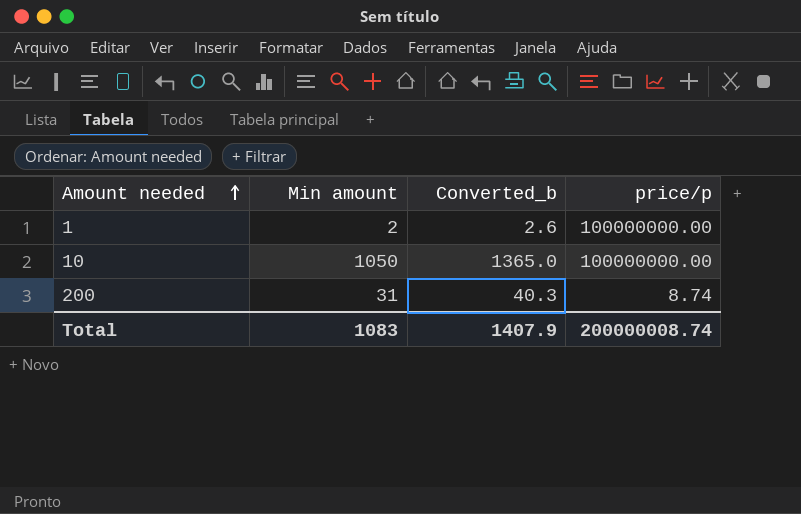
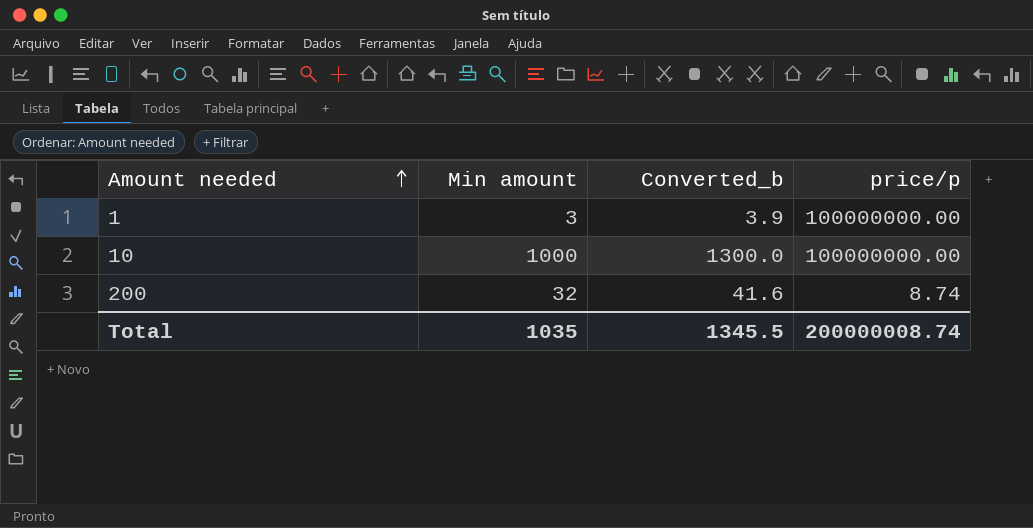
1 | Min amount: 2 -> 3
1 | Converted_b: 2.6 -> 3.9
10 | Min amount: 1050 -> 1000
10 | Converted_b: 1365.0 -> 1300.0
200 | Min amount: 31 -> 32
200 | Converted_b: 40.3 -> 41.6
Total | Min amount: 1083 -> 1035
Total | Converted_b: 1407.9 -> 1345.5

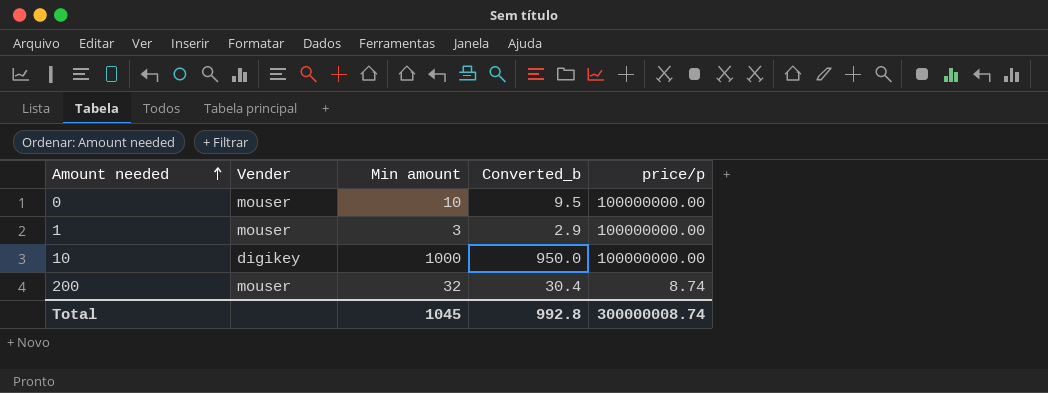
column Vender | position: none -> 2
column Converted_b | formula: [Min amount] * 1.3 -> [Min amount] * 0.95
row 0: none -> mouser | 10 | 9.5 | 100000000.00
Total | Min amount: 1035 -> 1045
Total | Converted_b: 1345.5 -> 992.8
Total | price/p: 200000008.74 -> 300000008.74

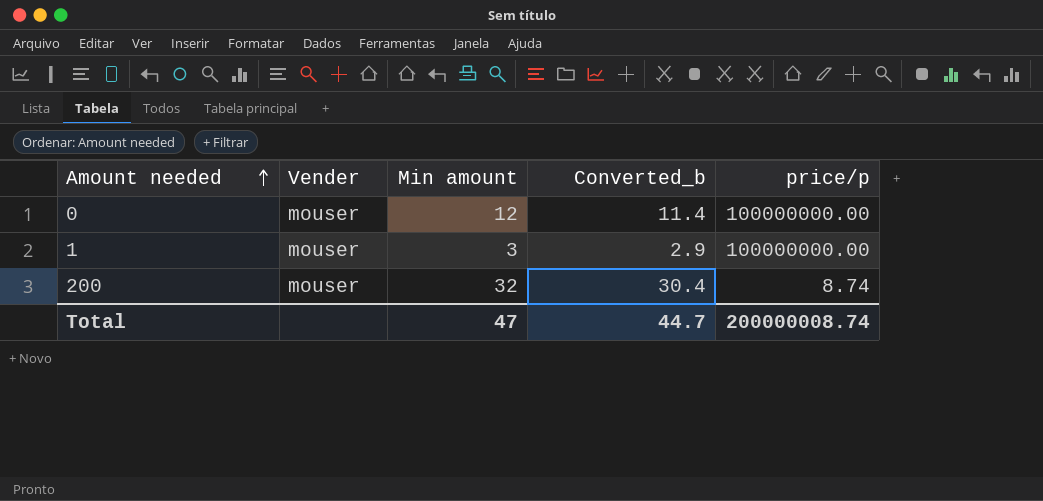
row 10: digikey | 1000 | 950.0 | 100000000.00 -> none
0 | Min amount: 10 -> 12
0 | Converted_b: 9.5 -> 11.4
Total | Min amount: 1045 -> 47
Total | Converted_b: 992.8 -> 44.7
Total | price/p: 300000008.74 -> 200000008.74

